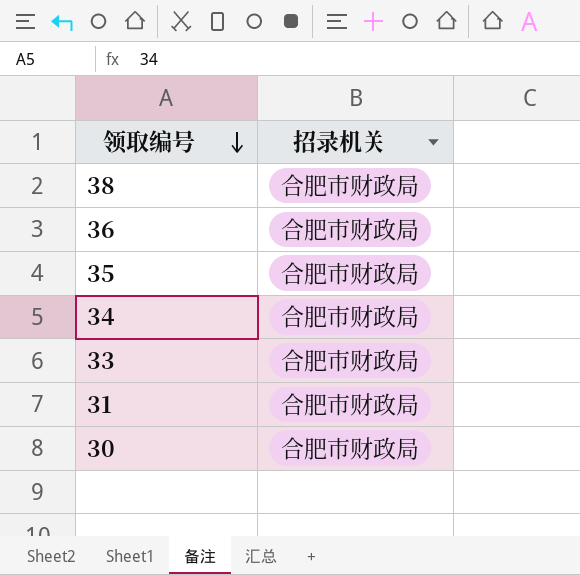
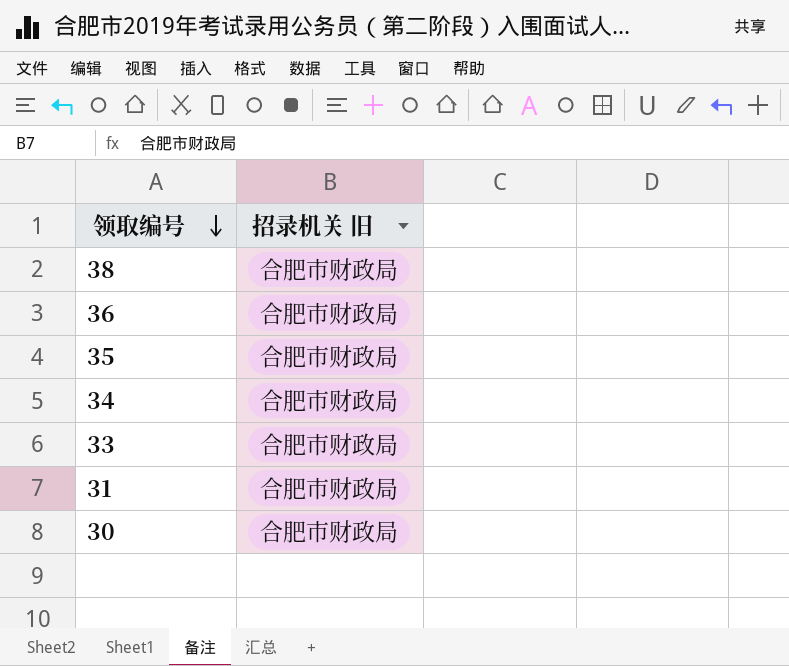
column name: 招录机关 -> 招录机关 旧

